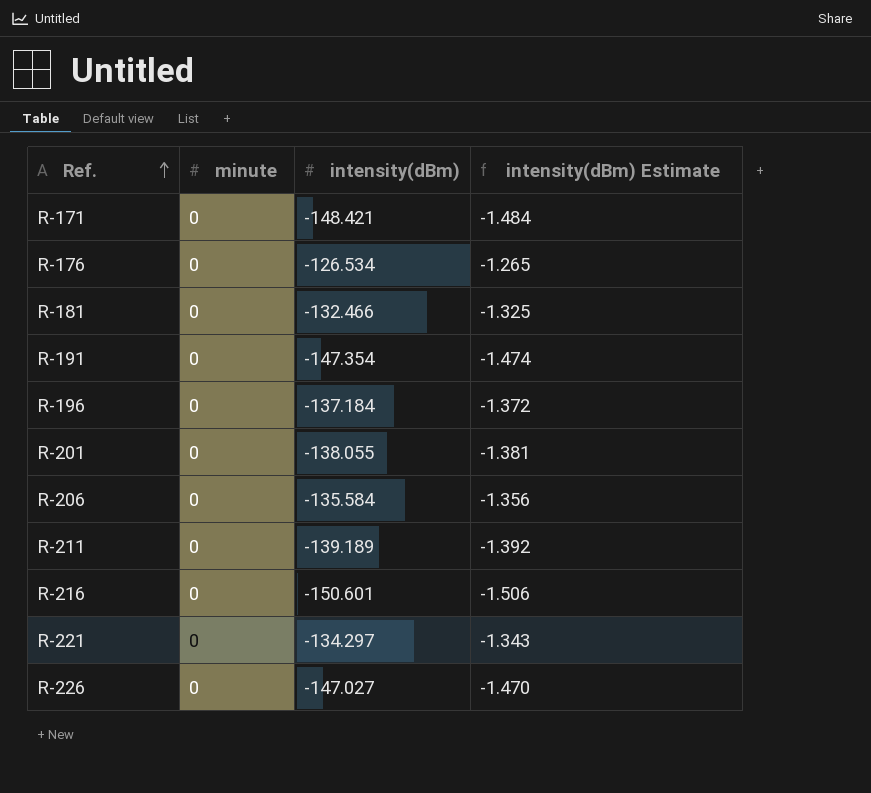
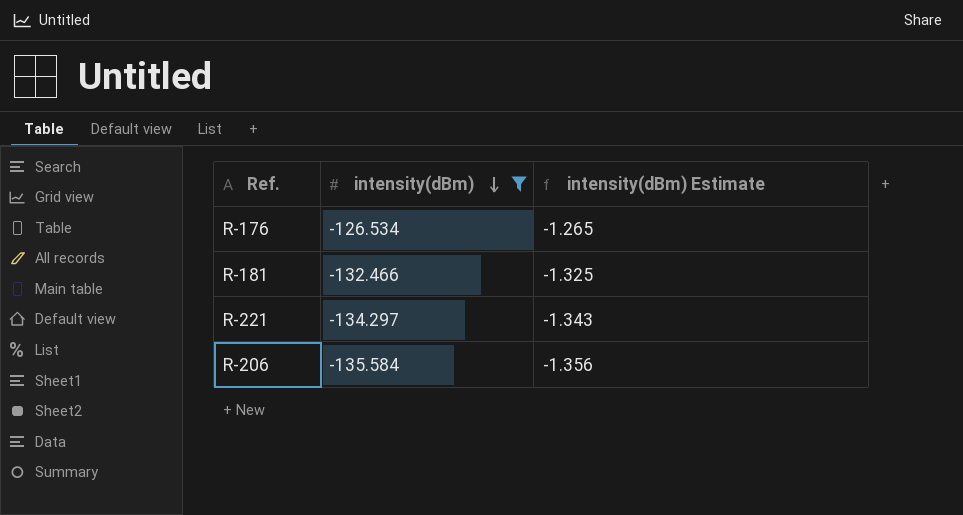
filter: none -> intensity(dBm) >= -135.584
row order: Ref. ascending -> intensity(dBm) descending
column minute | position: 2 -> none

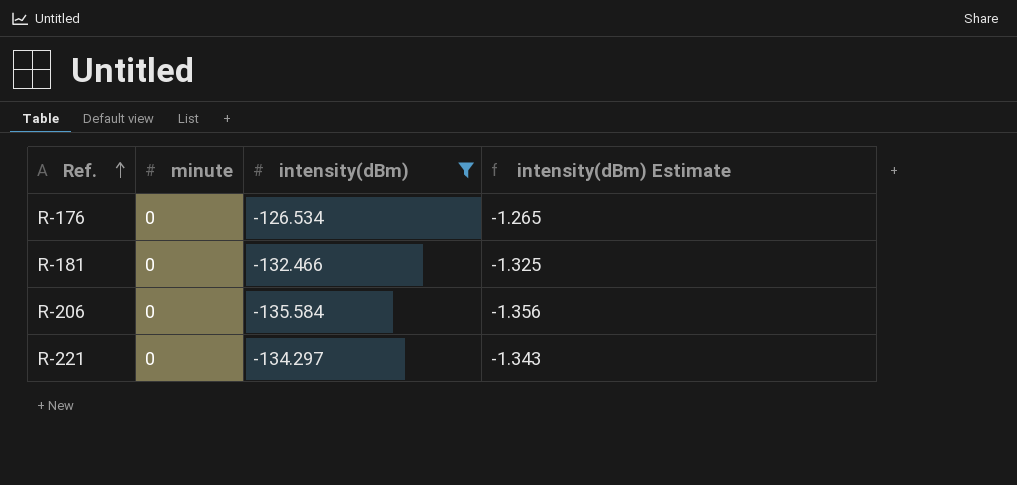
row order: intensity(dBm) descending -> Ref. ascending
column minute | position: none -> 2

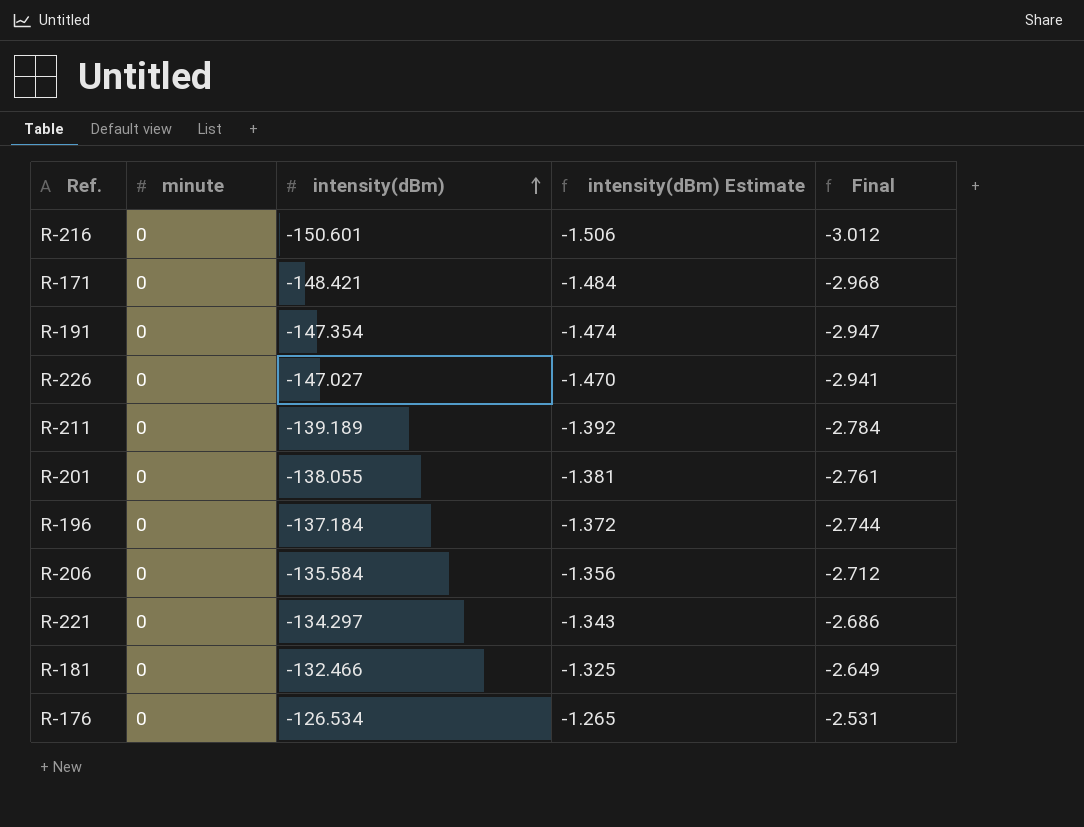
filter: intensity(dBm) >= -135.584 -> none
row order: Ref. ascending -> intensity(dBm) ascending
column Final | formula: none -> [intensity(dBm)] * 0.02

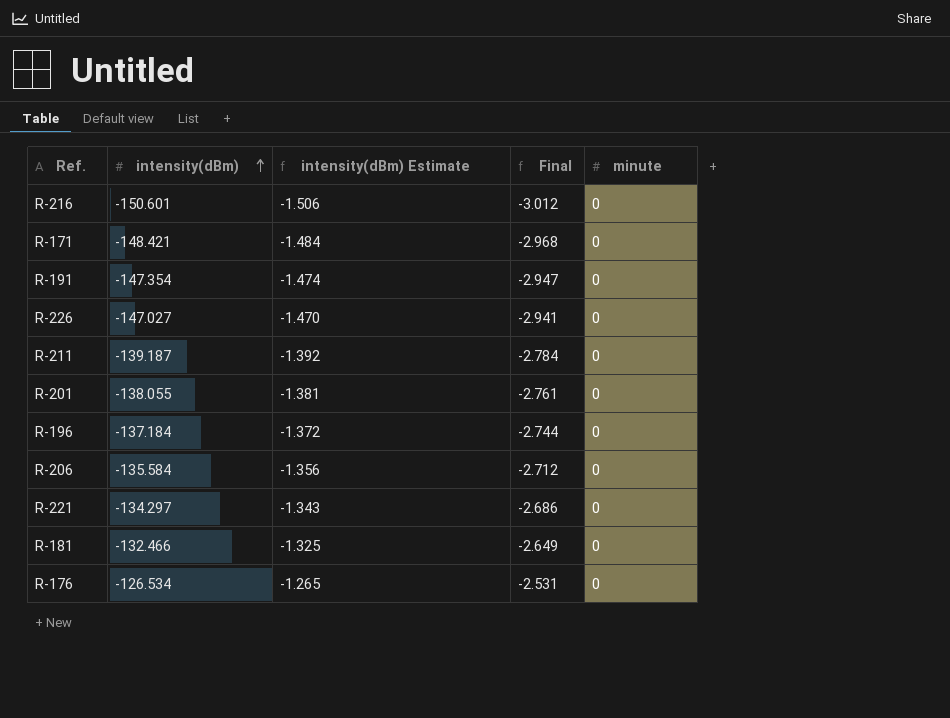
column minute | position: 2 -> 5
R-211 | intensity(dBm): -139.189 -> -139.187

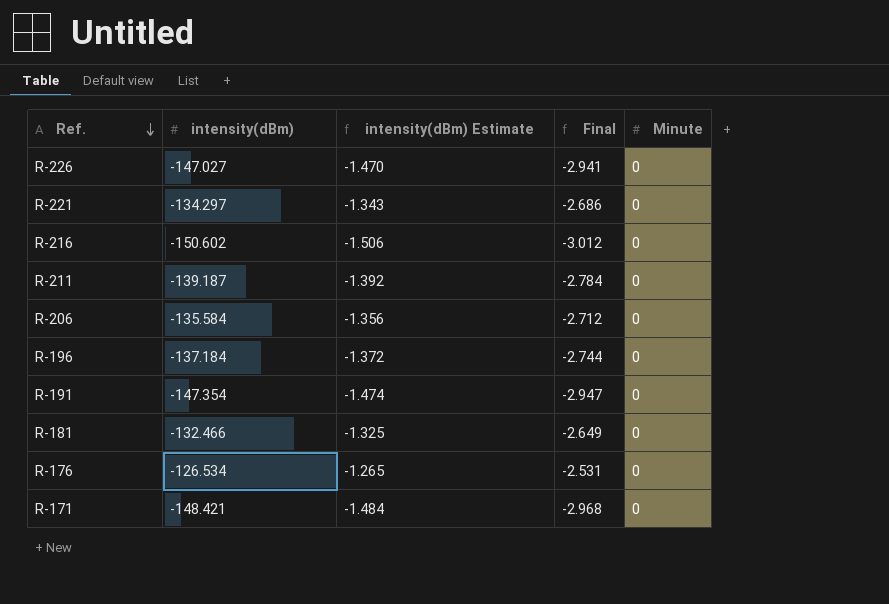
row order: intensity(dBm) ascending -> Ref. descending
column name: minute -> Minute
row R-201: -138.055 | -1.381 | -2.761 | 0 -> none
R-216 | intensity(dBm): -150.601 -> -150.602

